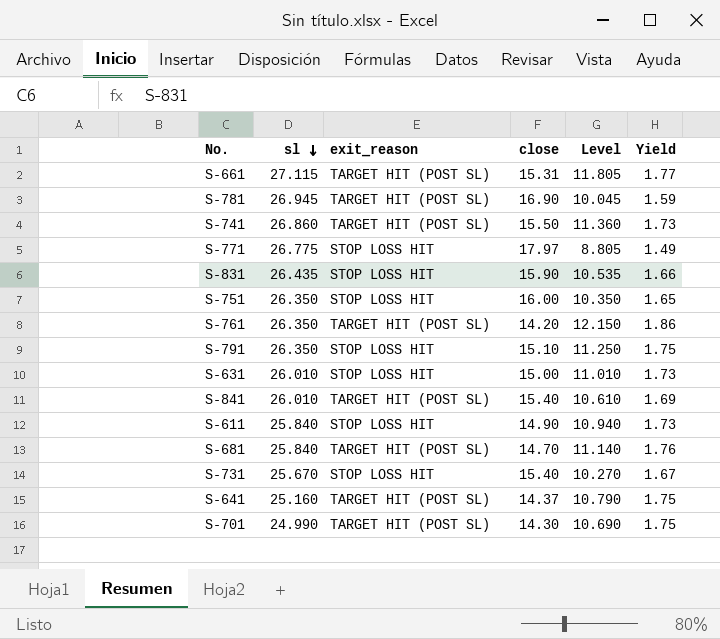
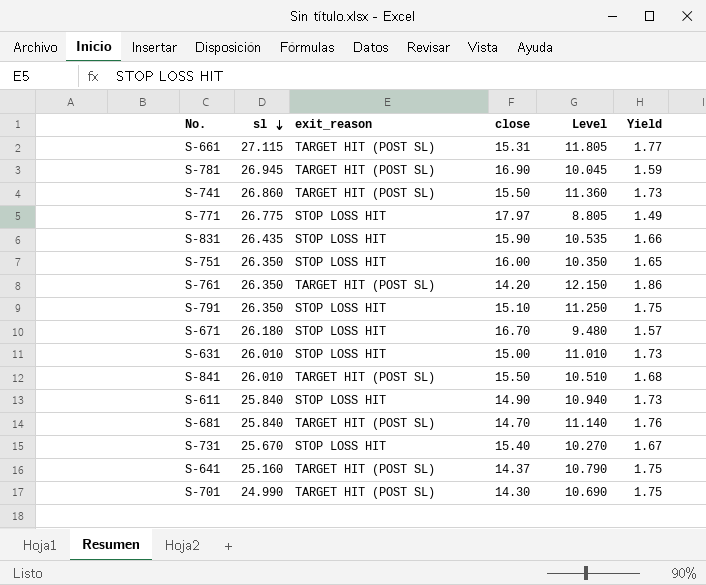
row S-671: none -> 26.180 | STOP LOSS HIT | 16.70 | 9.480 | 1.57
S-841 | close: 15.40 -> 15.50
S-841 | Level: 10.610 -> 10.510
S-841 | Yield: 1.69 -> 1.68

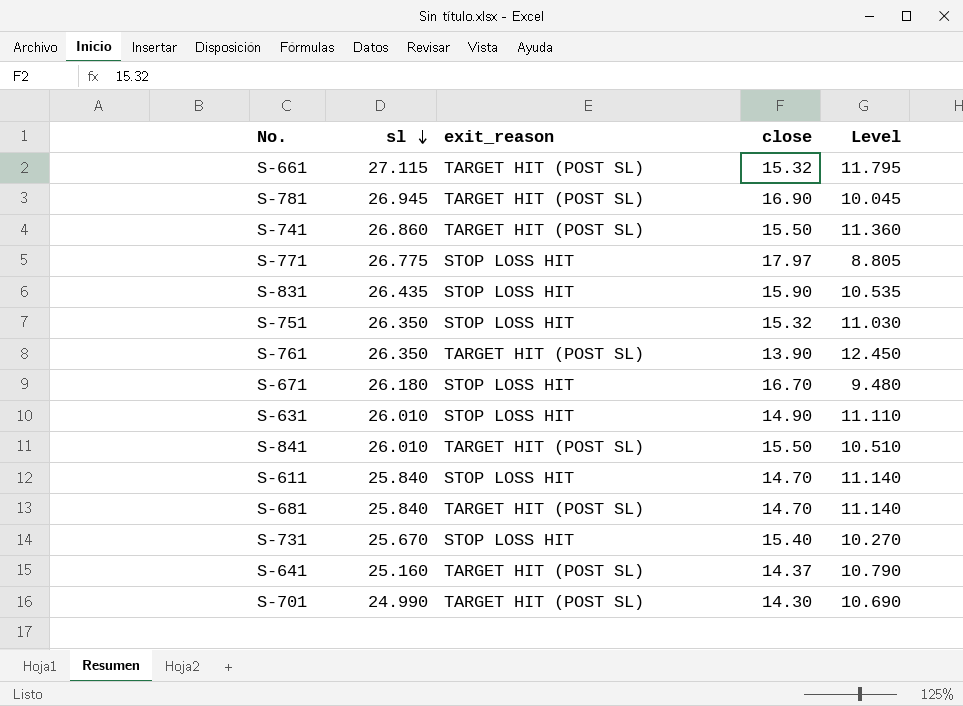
column Yield | formula: [sl] / [close] -> none
row S-791: 26.350 | STOP LOSS HIT | 15.10 | 11.250 | 1.75 -> none
S-661 | close: 15.31 -> 15.32
S-661 | Level: 11.805 -> 11.795
S-751 | close: 16.00 -> 15.32
S-751 | Level: 10.350 -> 11.030
S-761 | close: 14.20 -> 13.90
S-761 | Level: 12.150 -> 12.450
S-631 | close: 15.00 -> 14.90
S-631 | Level: 11.010 -> 11.110
S-611 | close: 14.90 -> 14.70
S-611 | Level: 10.940 -> 11.140

